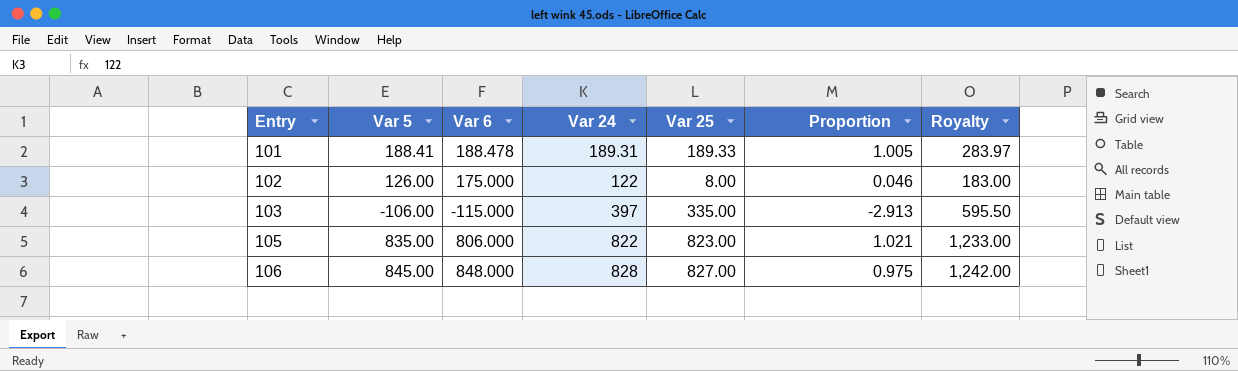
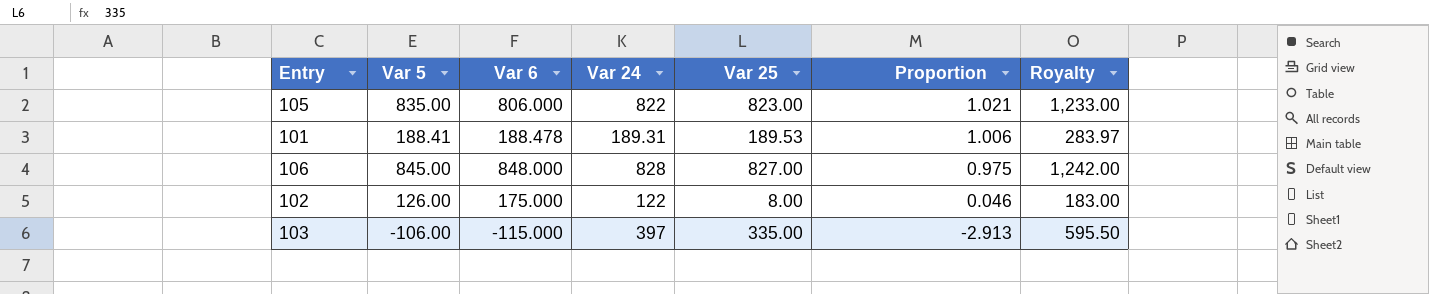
row order: Entry ascending -> Proportion descending
101 | Var 25: 189.33 -> 189.53
101 | Proportion: 1.005 -> 1.006

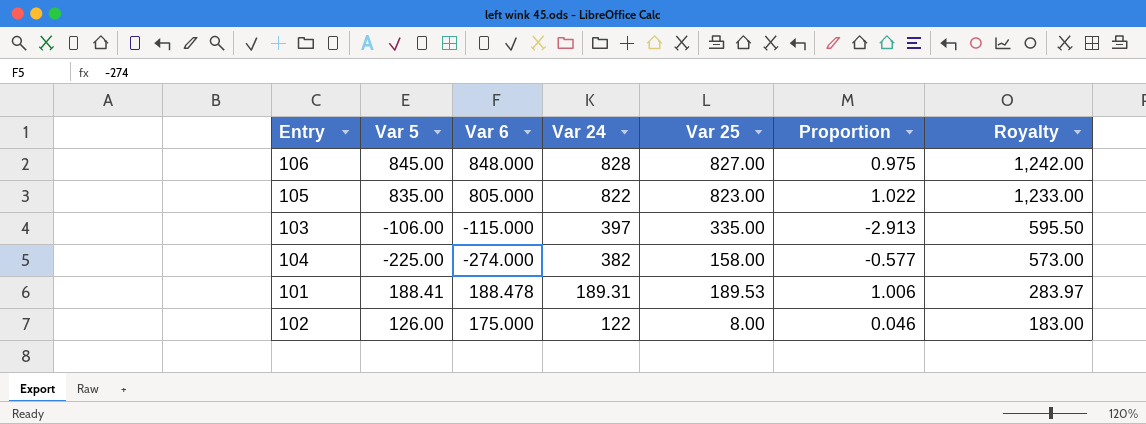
row order: Proportion descending -> Var 24 descending
105 | Var 6: 806.000 -> 805.000
105 | Proportion: 1.021 -> 1.022
row 104: none -> -225.00 | -274.000 | 382 | 158.00 | -0.577 | 573.00

